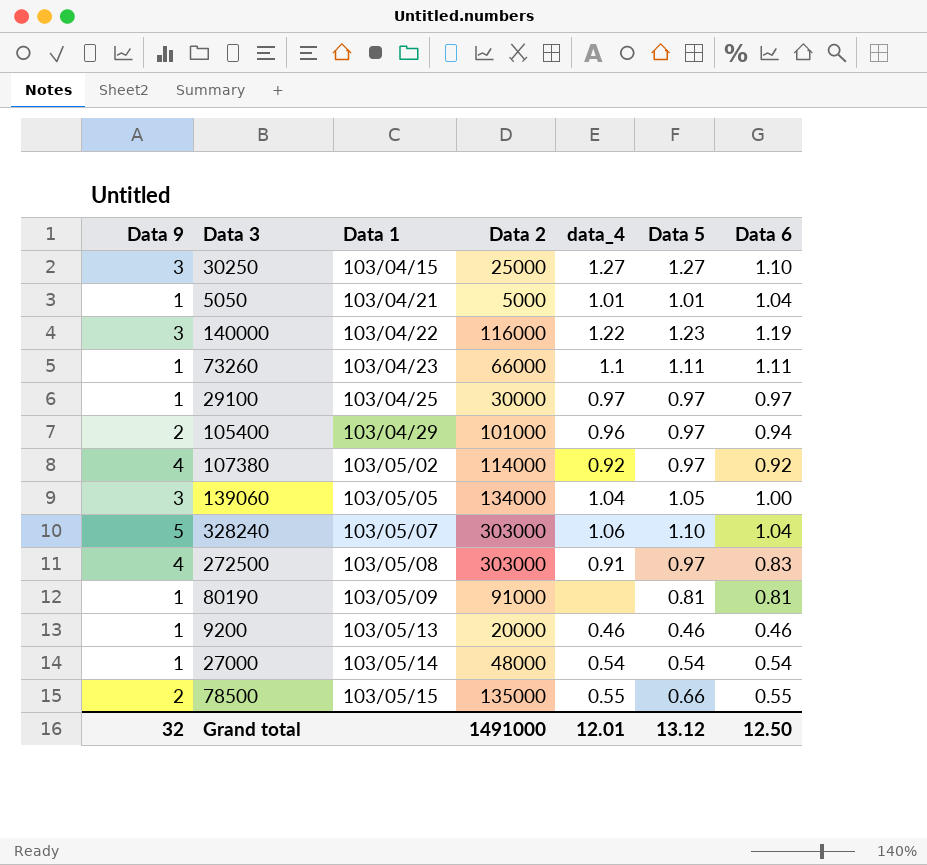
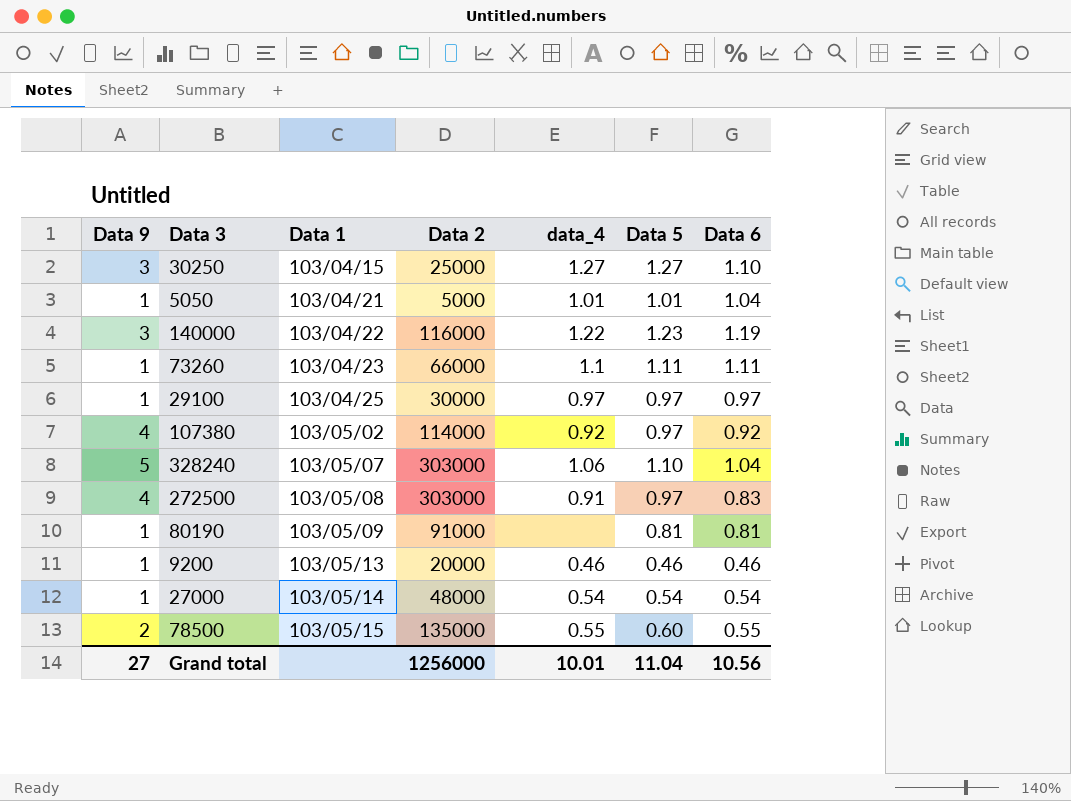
row 105400: 2 | 103/04/29 | 101000 | 0.96 | 0.97 | 0.94 -> none
row 139060: 3 | 103/05/05 | 134000 | 1.04 | 1.05 | 1.00 -> none
78500 | Data 5: 0.66 -> 0.60
Grand total | Data 9: 32 -> 27
Grand total | Data 2: 1491000 -> 1256000
Grand total | data_4: 12.01 -> 10.01
Grand total | Data 5: 13.12 -> 11.04
Grand total | Data 6: 12.50 -> 10.56

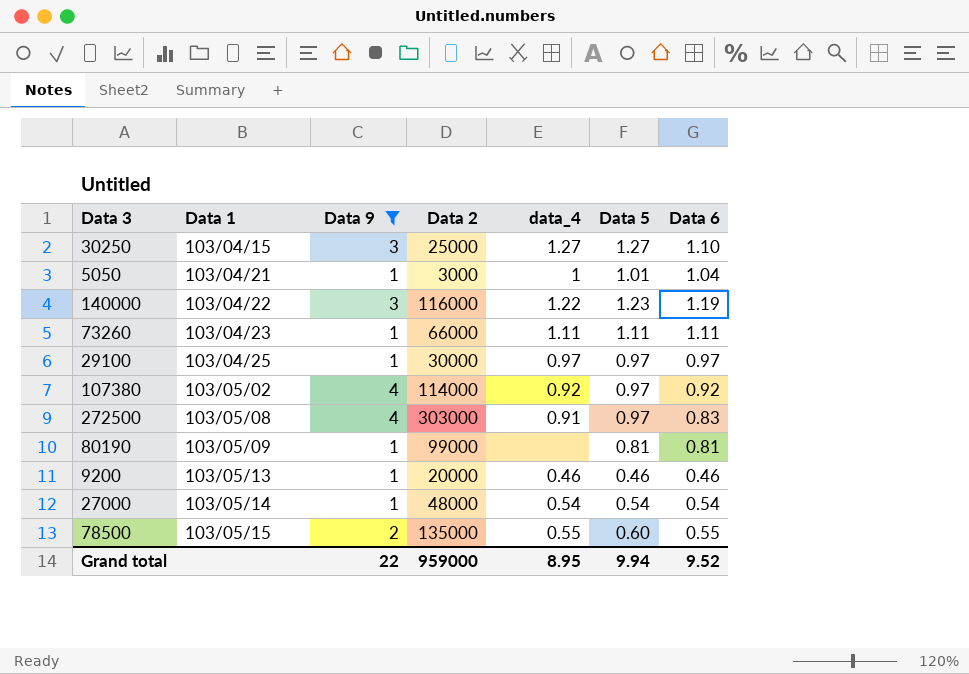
filter: none -> Data 9 != 5
column Data 9 | position: 1 -> 3
5050 | Data 2: 5000 -> 3000
5050 | data_4: 1.01 -> 1
73260 | data_4: 1.1 -> 1.11
80190 | Data 2: 91000 -> 99000
Grand total | Data 9: 27 -> 22
Grand total | Data 2: 1256000 -> 959000
Grand total | data_4: 10.01 -> 8.95
Grand total | Data 5: 11.04 -> 9.94
Grand total | Data 6: 10.56 -> 9.52

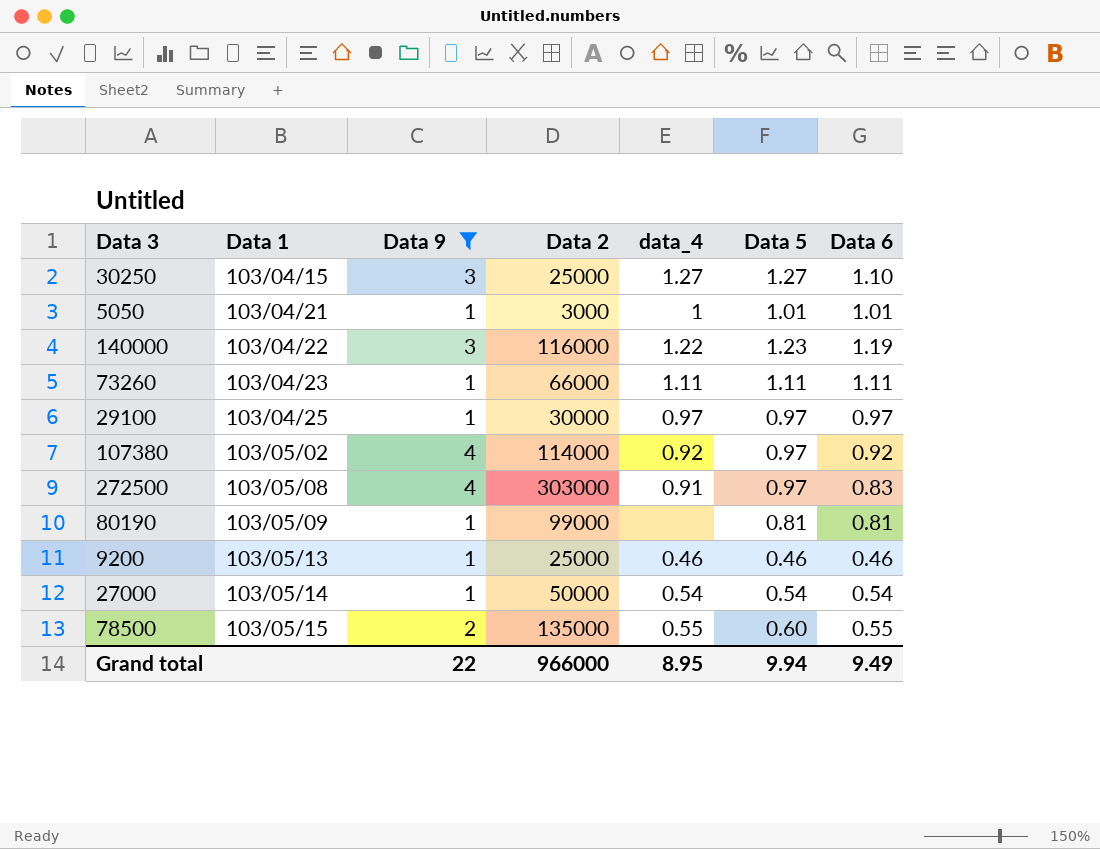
5050 | Data 6: 1.04 -> 1.01
9200 | Data 2: 20000 -> 25000
27000 | Data 2: 48000 -> 50000
Grand total | Data 2: 959000 -> 966000
Grand total | Data 6: 9.52 -> 9.49

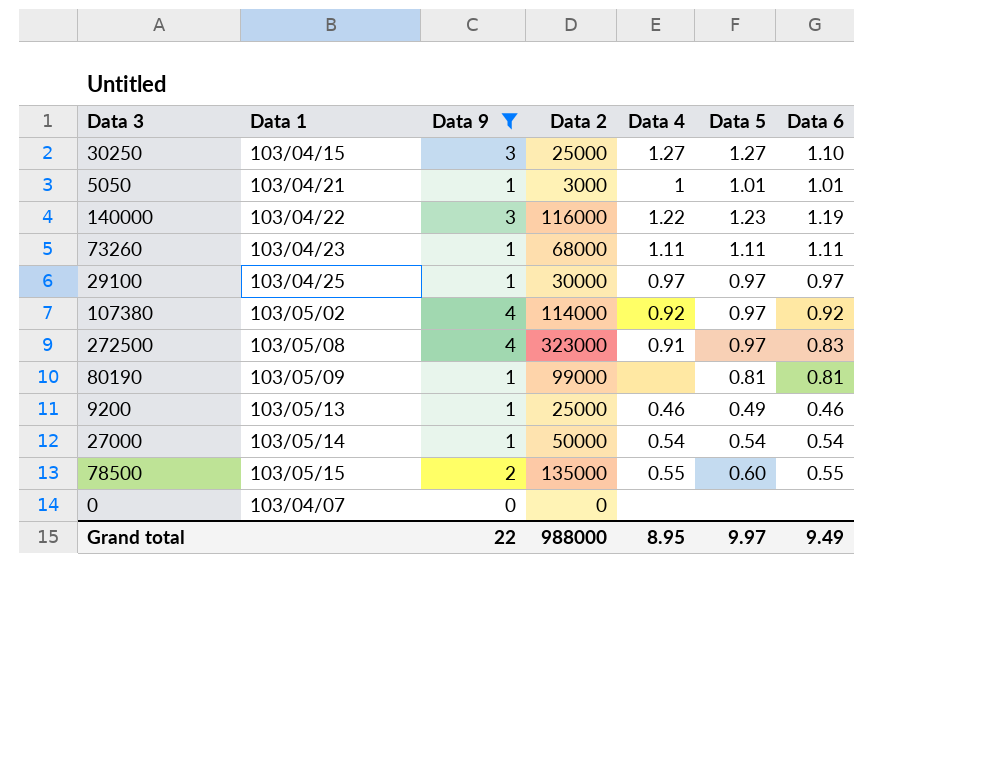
column name: data_4 -> Data 4
73260 | Data 2: 66000 -> 68000
272500 | Data 2: 303000 -> 323000
9200 | Data 5: 0.46 -> 0.49
row 0: none -> 103/04/07 | 0 | 0 | none | none | none
Grand total | Data 2: 966000 -> 988000
Grand total | Data 5: 9.94 -> 9.97

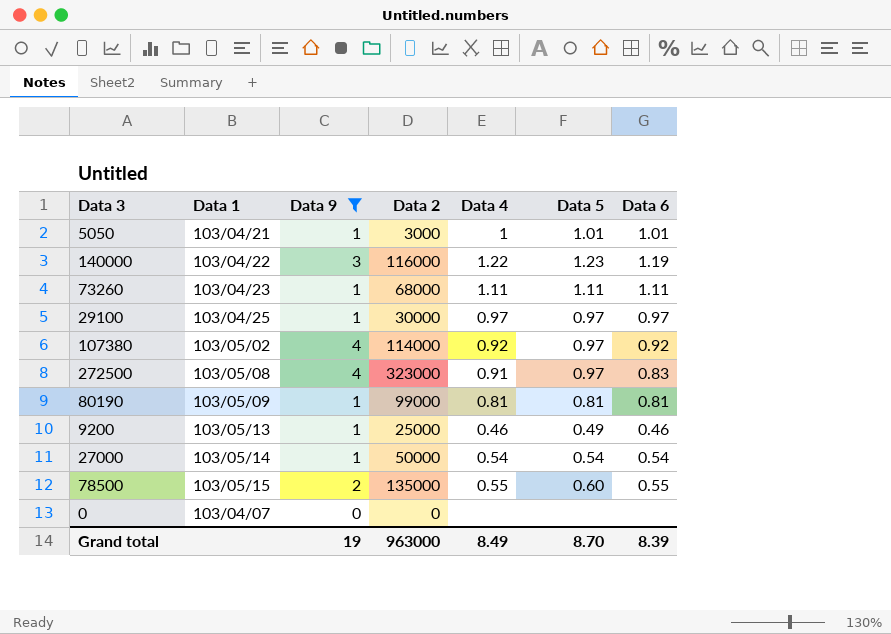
row 30250: 103/04/15 | 3 | 25000 | 1.27 | 1.27 | 1.10 -> none
80190 | Data 4: none -> 0.81
Grand total | Data 9: 22 -> 19
Grand total | Data 2: 988000 -> 963000
Grand total | Data 4: 8.95 -> 8.49
Grand total | Data 5: 9.97 -> 8.70
Grand total | Data 6: 9.49 -> 8.39

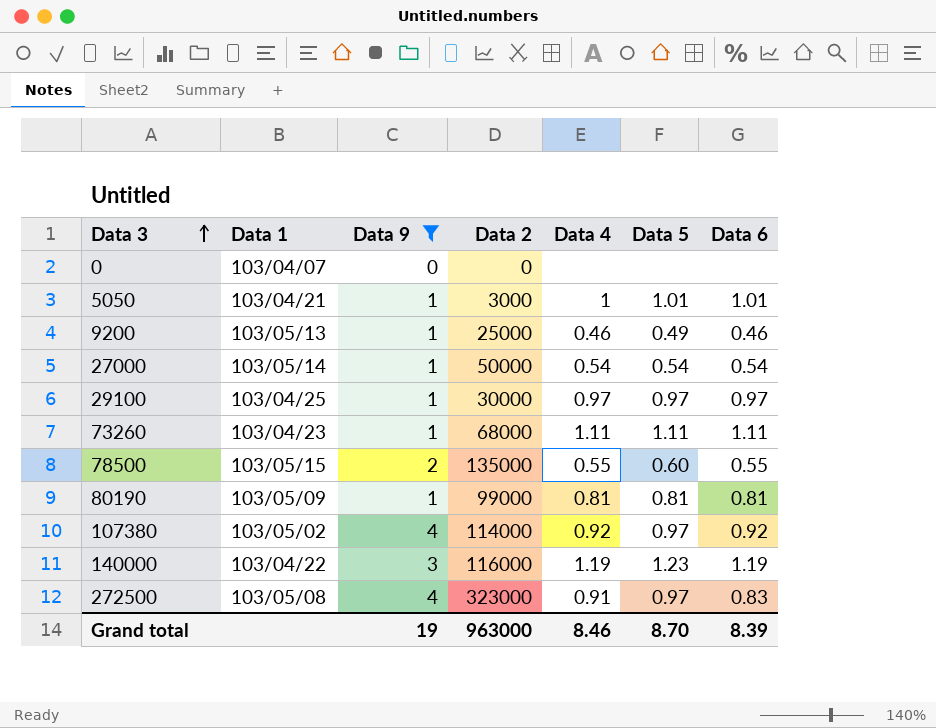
row order: none -> Data 3 ascending
140000 | Data 4: 1.22 -> 1.19
Grand total | Data 4: 8.49 -> 8.46

